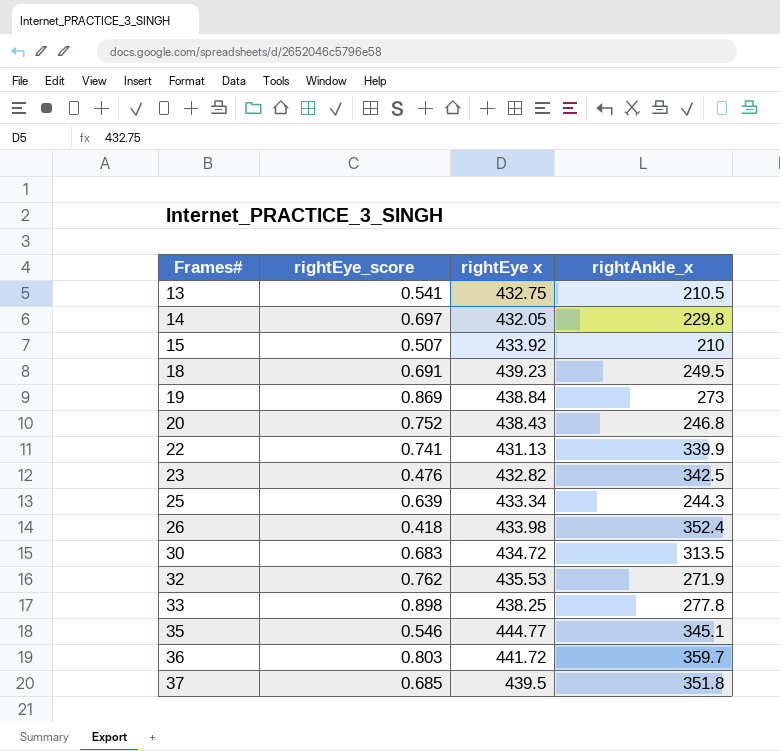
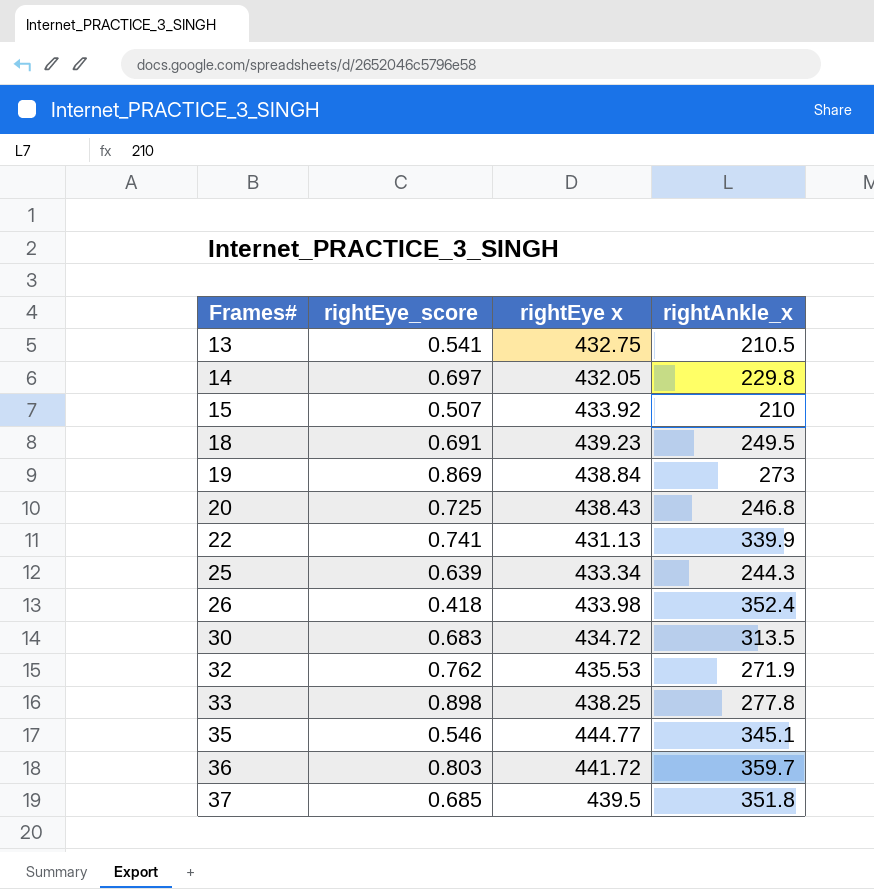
row 23: 0.476 | 432.82 | 342.5 -> none
20 | rightEye_score: 0.752 -> 0.725

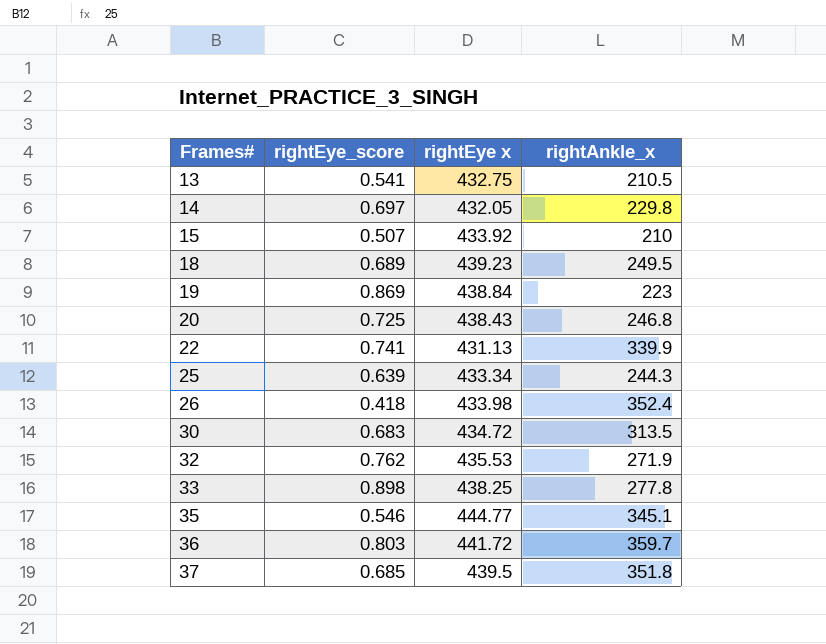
18 | rightEye_score: 0.691 -> 0.689
19 | rightAnkle_x: 273 -> 223

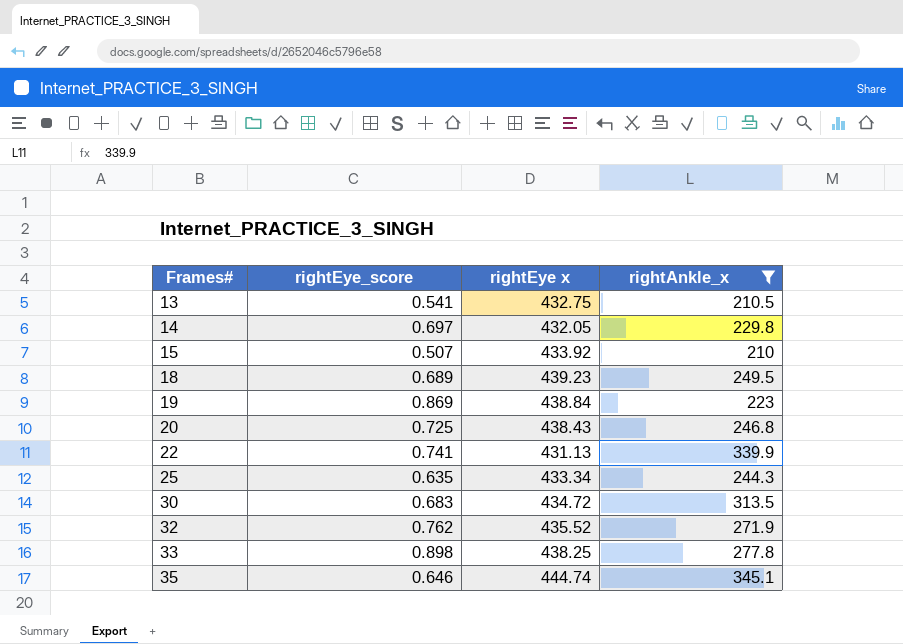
filter: none -> rightAnkle_x <= 345.1
25 | rightEye_score: 0.639 -> 0.635
32 | rightEye x: 435.53 -> 435.52
35 | rightEye_score: 0.546 -> 0.646
35 | rightEye x: 444.77 -> 444.74

